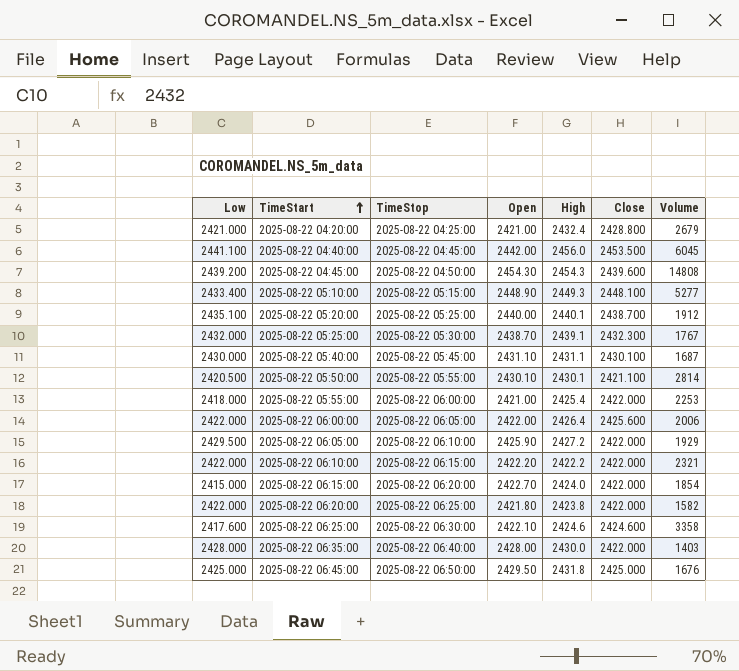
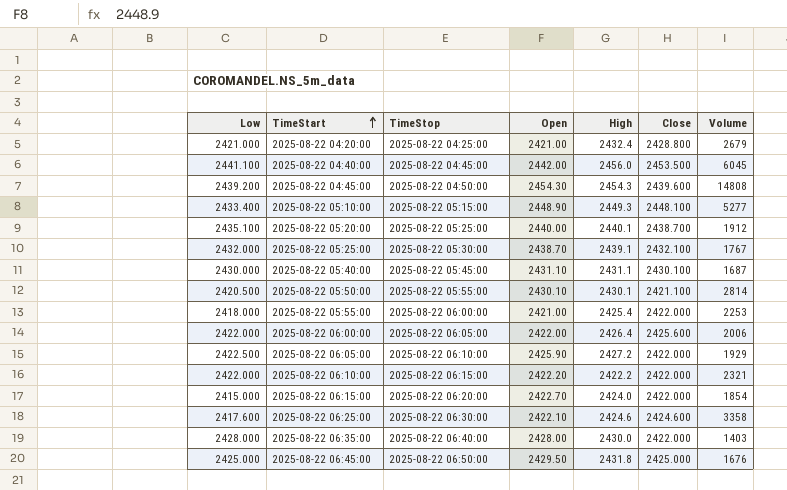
row 2025-08-22 06:20:00: 2422.000 | 2025-08-22 06:25:00 | 2421.80 | 2423.8 | 2422.000 | 1582 -> none
2025-08-22 05:25:00 | Close: 2432.300 -> 2432.100
2025-08-22 06:05:00 | Low: 2429.500 -> 2422.500

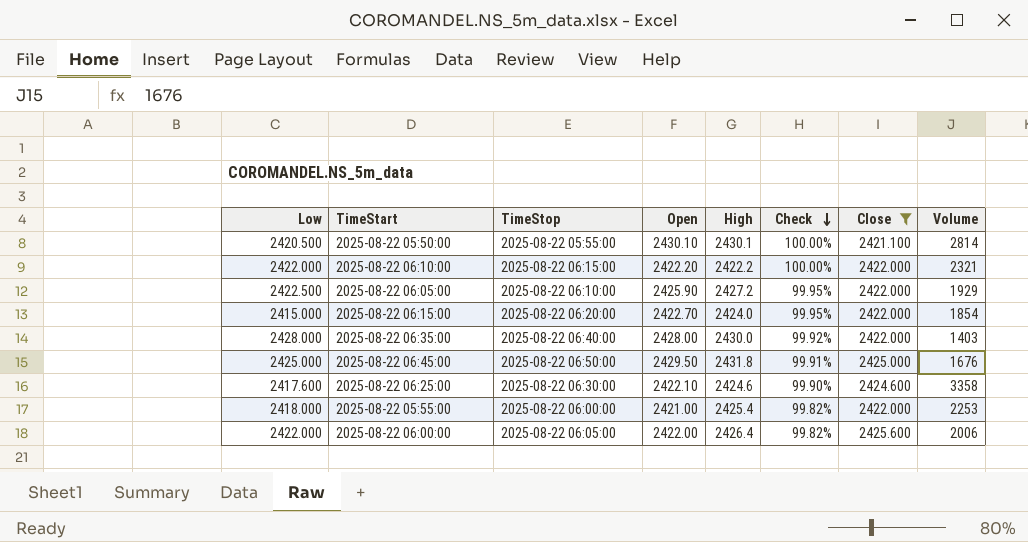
filter: none -> Close <= 2425.600
row order: TimeStart ascending -> Check descending
column Check | formula: none -> [Open] / [High]

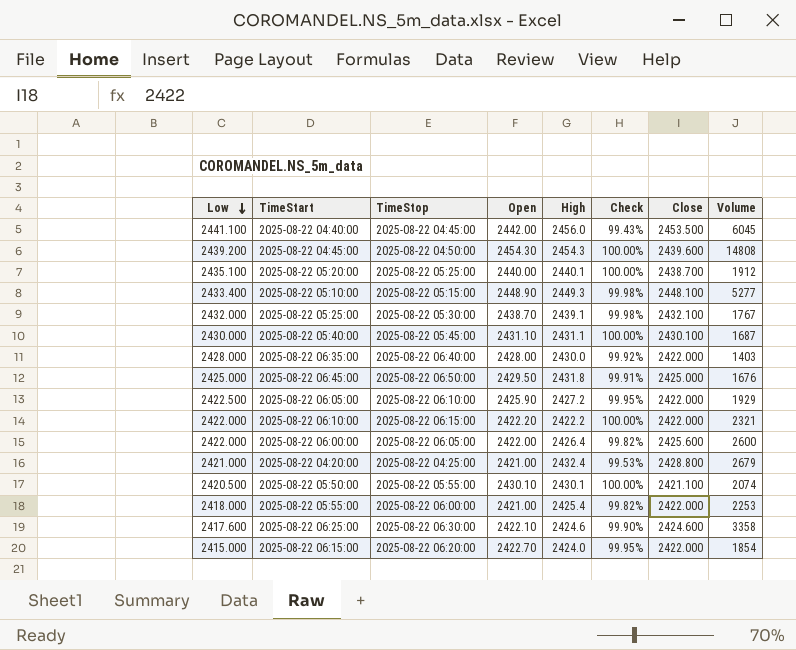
filter: Close <= 2425.600 -> none
row order: Check descending -> Low descending
2025-08-22 06:00:00 | Volume: 2006 -> 2600
2025-08-22 05:50:00 | Volume: 2814 -> 2074

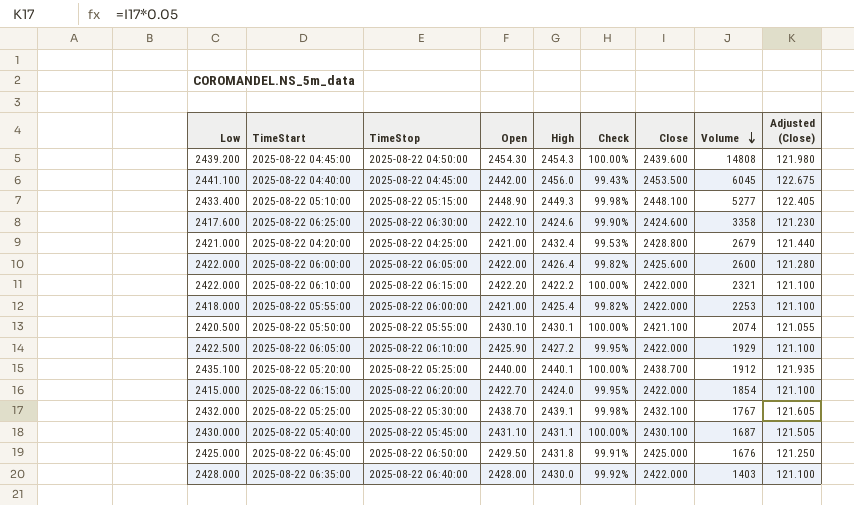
row order: Low descending -> Volume descending
column Adjusted (Close) | formula: none -> [Close] * 0.05

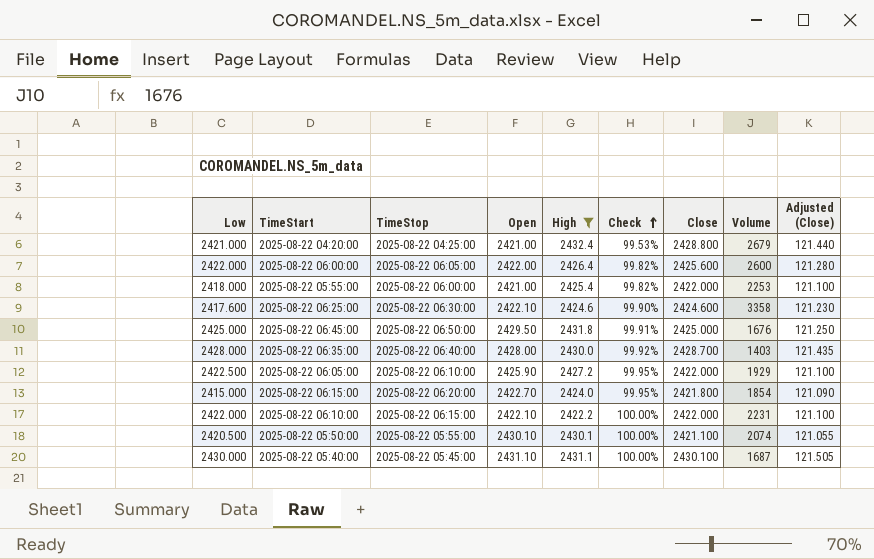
filter: none -> High <= 2432.4
row order: Volume descending -> Check ascending
2025-08-22 06:35:00 | Close: 2422.000 -> 2428.700
2025-08-22 06:35:00 | Adjusted (Close): 121.100 -> 121.435
2025-08-22 06:15:00 | Close: 2422.000 -> 2421.800
2025-08-22 06:15:00 | Adjusted (Close): 121.100 -> 121.090
2025-08-22 06:10:00 | Open: 2422.20 -> 2422.10
2025-08-22 06:10:00 | Volume: 2321 -> 2231

